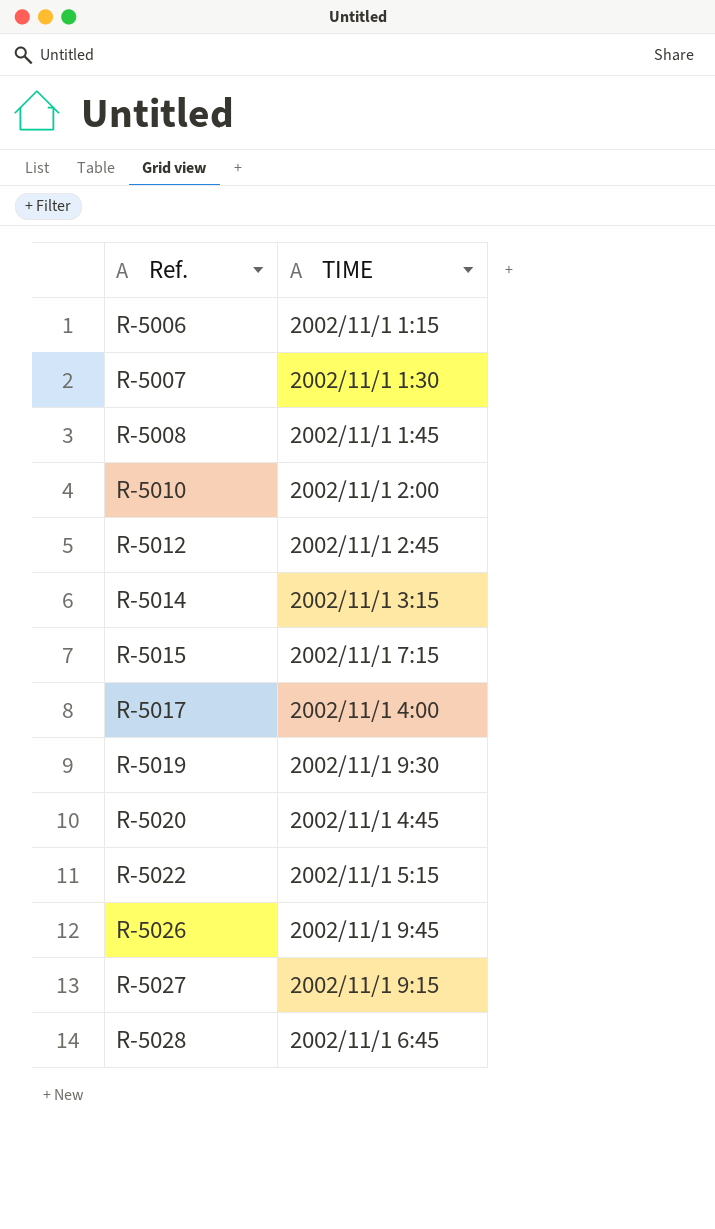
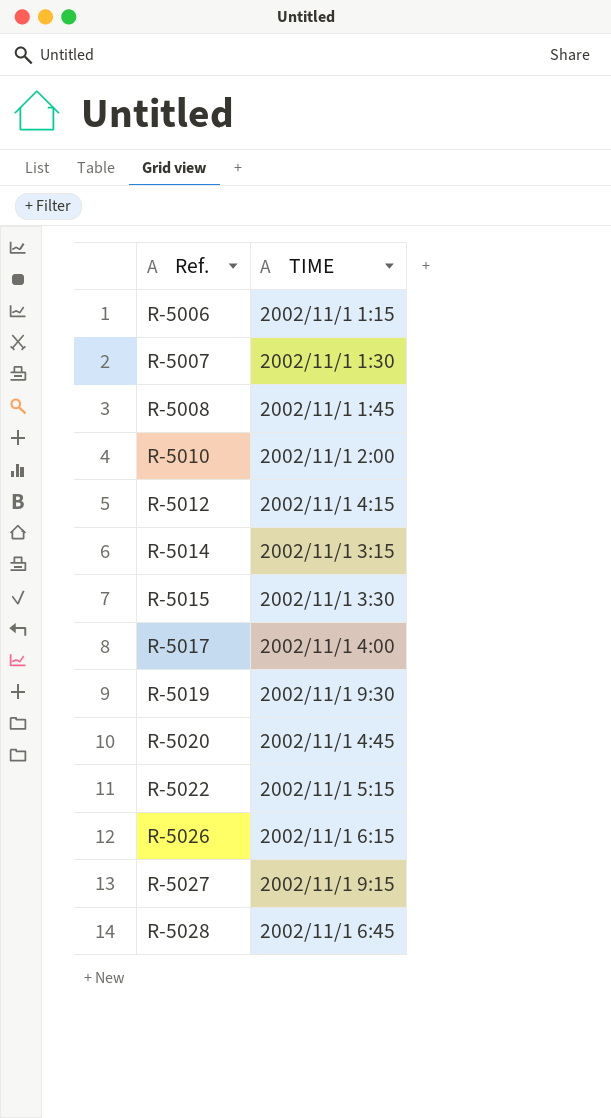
R-5012 | TIME: 2002/11/1 2:45 -> 2002/11/1 4:15
R-5015 | TIME: 2002/11/1 7:15 -> 2002/11/1 3:30
R-5026 | TIME: 2002/11/1 9:45 -> 2002/11/1 6:15

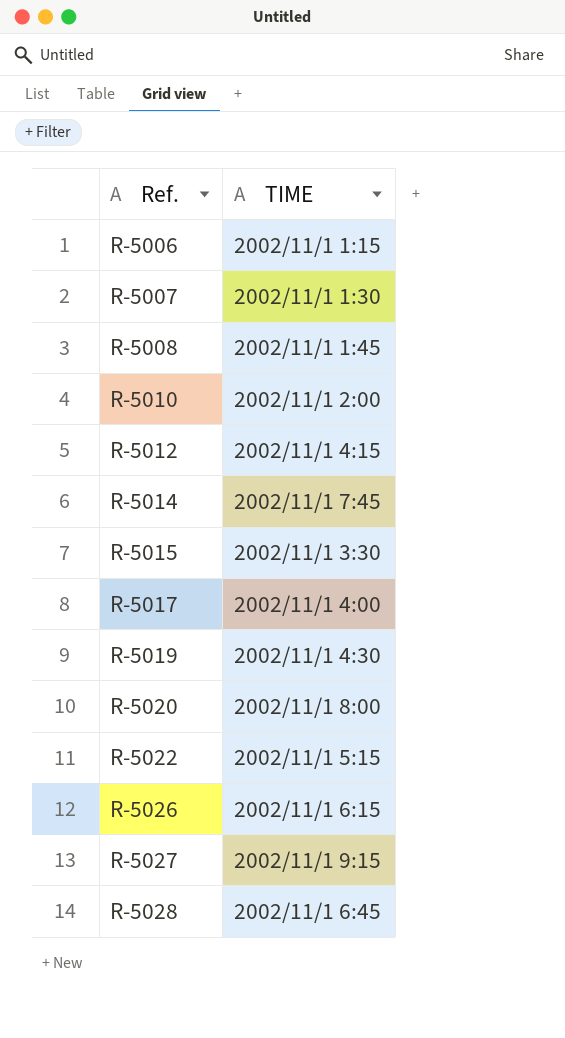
R-5014 | TIME: 2002/11/1 3:15 -> 2002/11/1 7:45
R-5019 | TIME: 2002/11/1 9:30 -> 2002/11/1 4:30
R-5020 | TIME: 2002/11/1 4:45 -> 2002/11/1 8:00

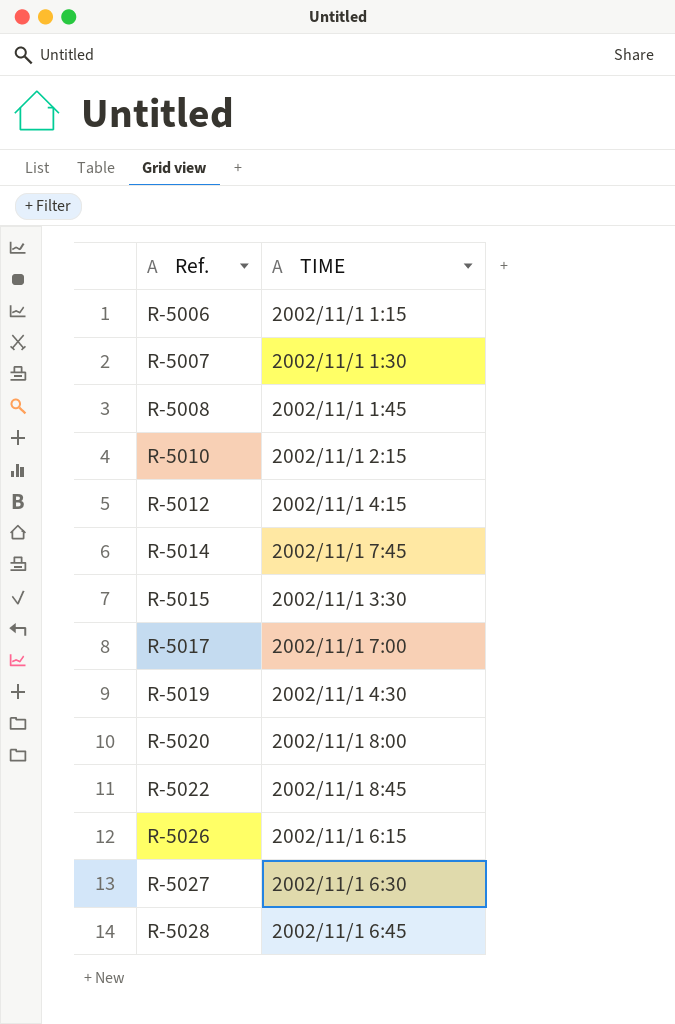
R-5010 | TIME: 2002/11/1 2:00 -> 2002/11/1 2:15
R-5017 | TIME: 2002/11/1 4:00 -> 2002/11/1 7:00
R-5022 | TIME: 2002/11/1 5:15 -> 2002/11/1 8:45
R-5027 | TIME: 2002/11/1 9:15 -> 2002/11/1 6:30

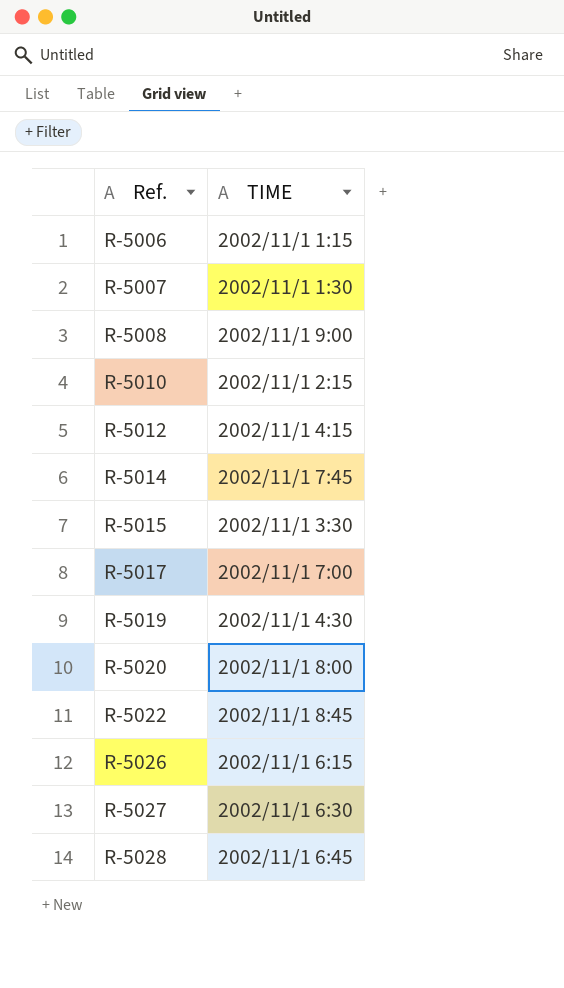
R-5008 | TIME: 2002/11/1 1:45 -> 2002/11/1 9:00

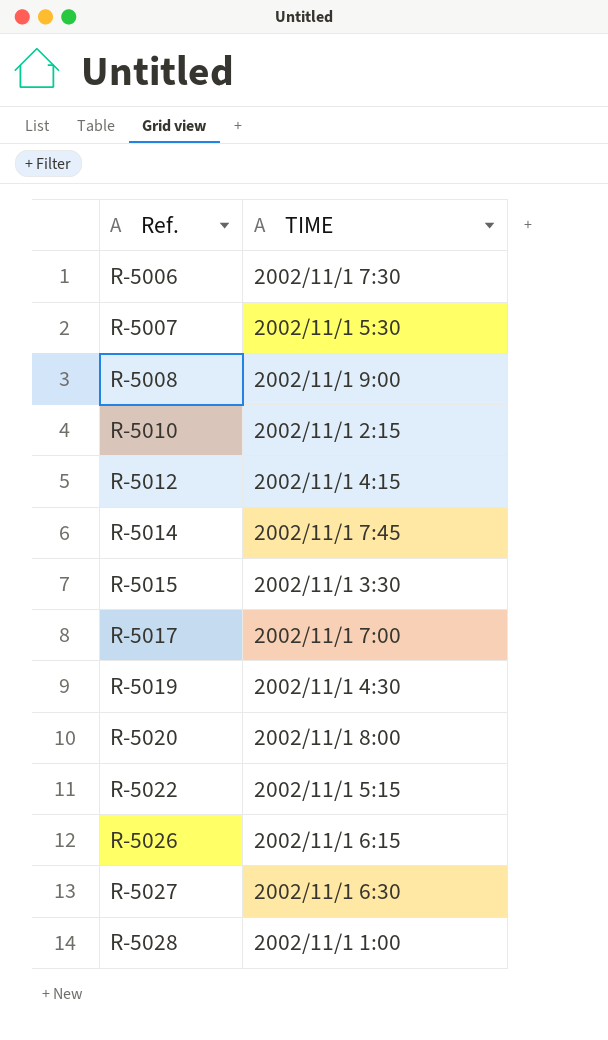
R-5006 | TIME: 2002/11/1 1:15 -> 2002/11/1 7:30
R-5007 | TIME: 2002/11/1 1:30 -> 2002/11/1 5:30
R-5022 | TIME: 2002/11/1 8:45 -> 2002/11/1 5:15
R-5028 | TIME: 2002/11/1 6:45 -> 2002/11/1 1:00

